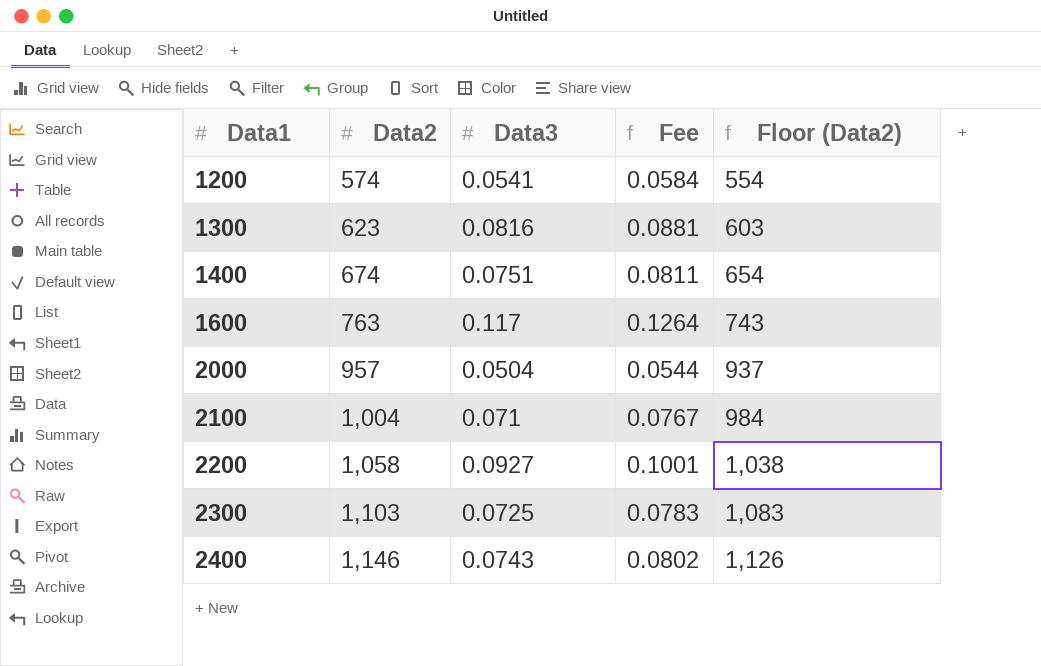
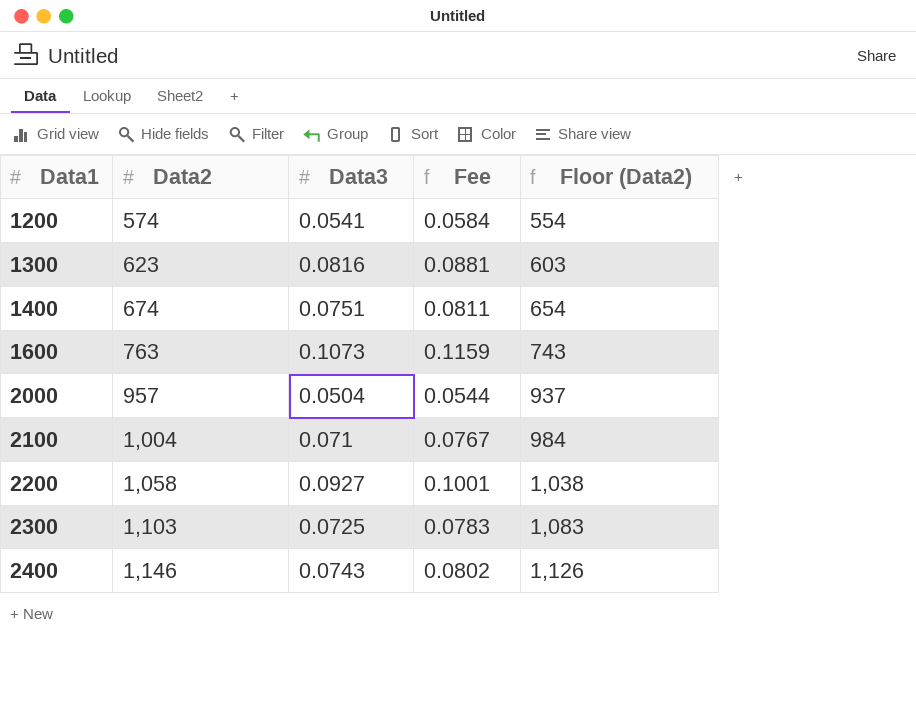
1600 | Data3: 0.117 -> 0.1073
1600 | Fee: 0.1264 -> 0.1159

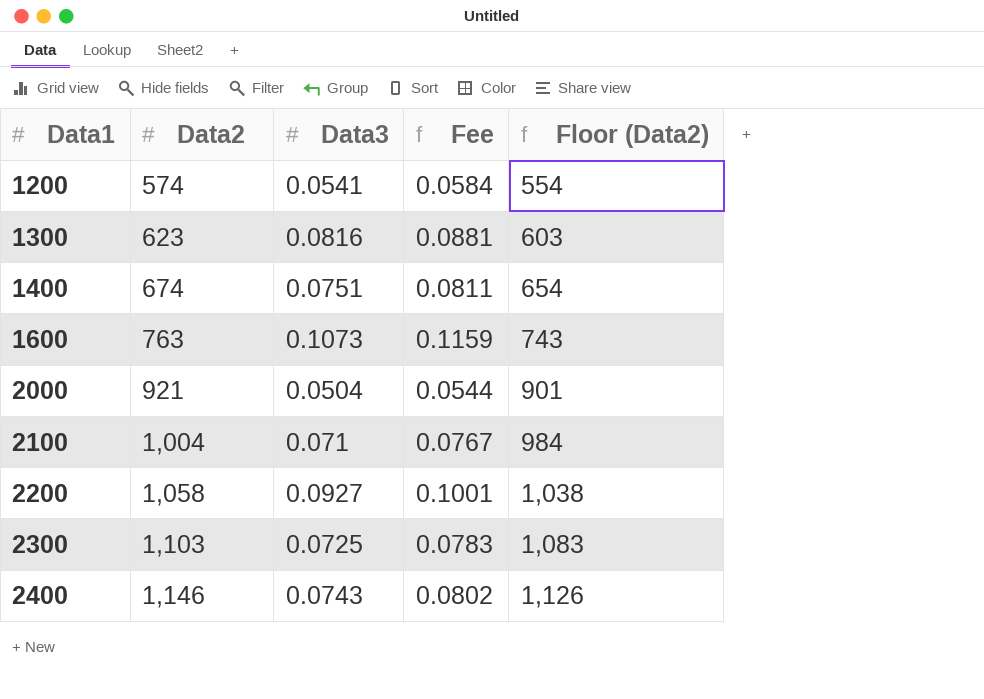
2000 | Data2: 957 -> 921
2000 | Floor (Data2): 937 -> 901

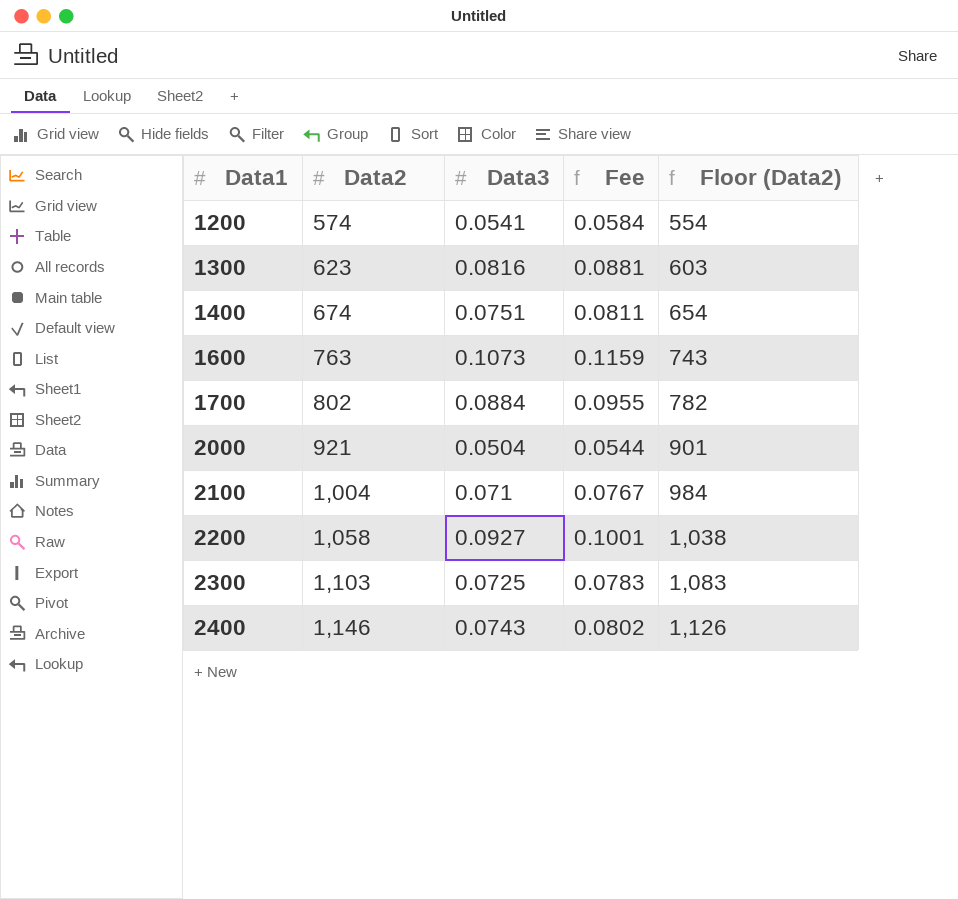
row 1700: none -> 802 | 0.0884 | 0.0955 | 782

